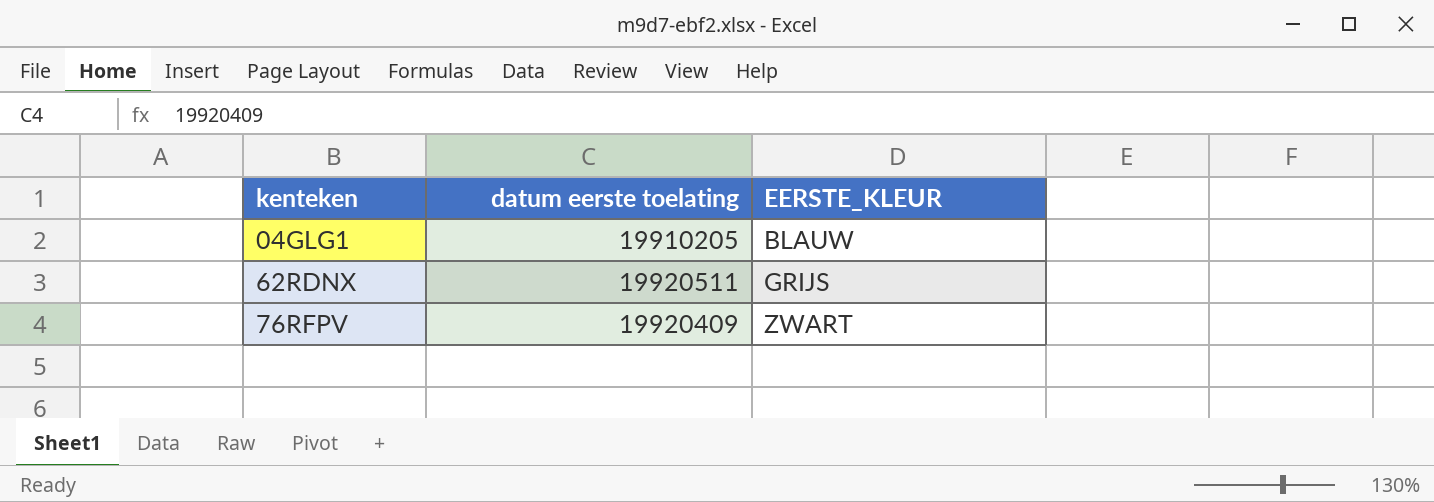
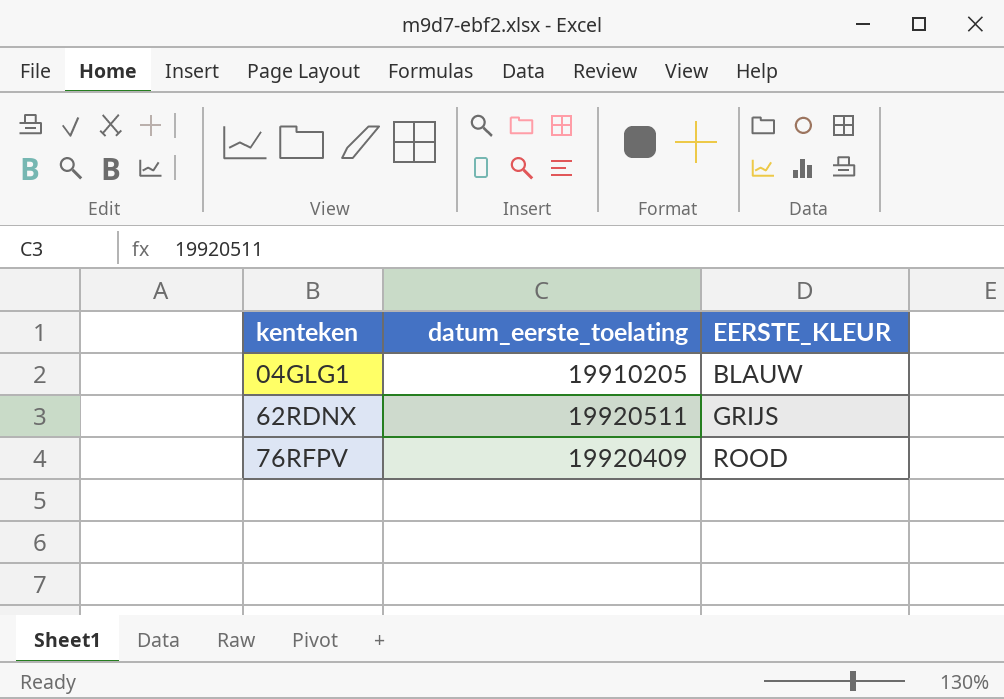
column name: datum eerste toelating -> datum_eerste_toelating
76RFPV | EERSTE_KLEUR: ZWART -> ROOD

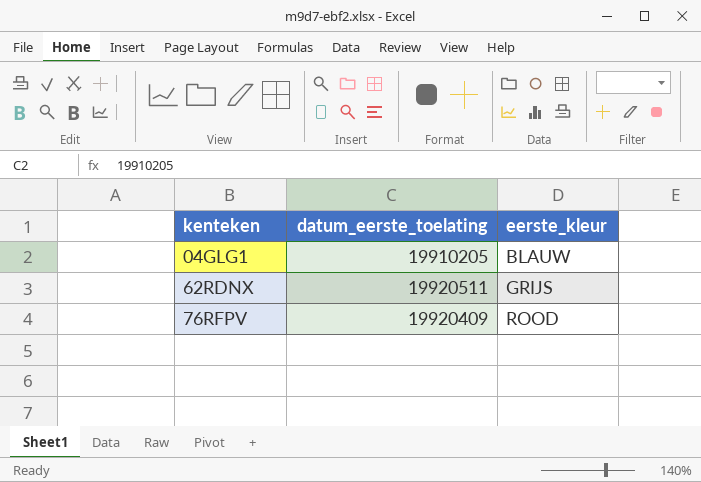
column name: EERSTE_KLEUR -> eerste_kleur

